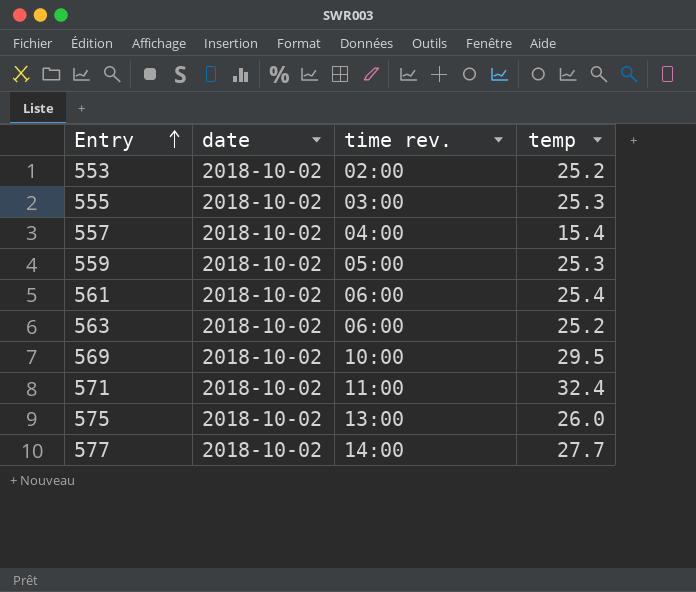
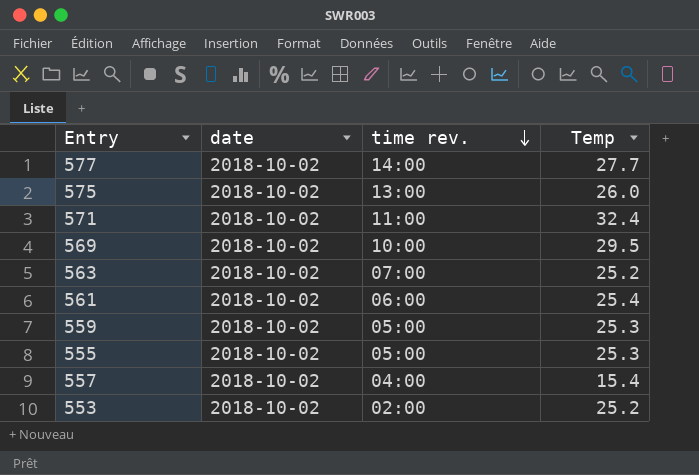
row order: Entry ascending -> time rev. descending
column name: temp -> Temp
563 | time rev.: 06:00 -> 07:00
555 | time rev.: 03:00 -> 05:00

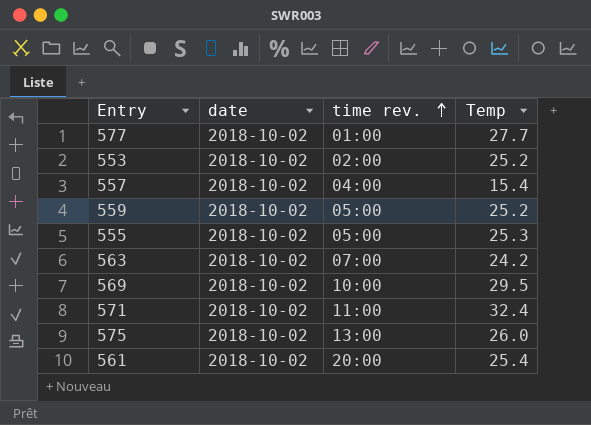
row order: time rev. descending -> time rev. ascending
577 | time rev.: 14:00 -> 01:00
559 | Temp: 25.3 -> 25.2
563 | Temp: 25.2 -> 24.2
561 | time rev.: 06:00 -> 20:00

